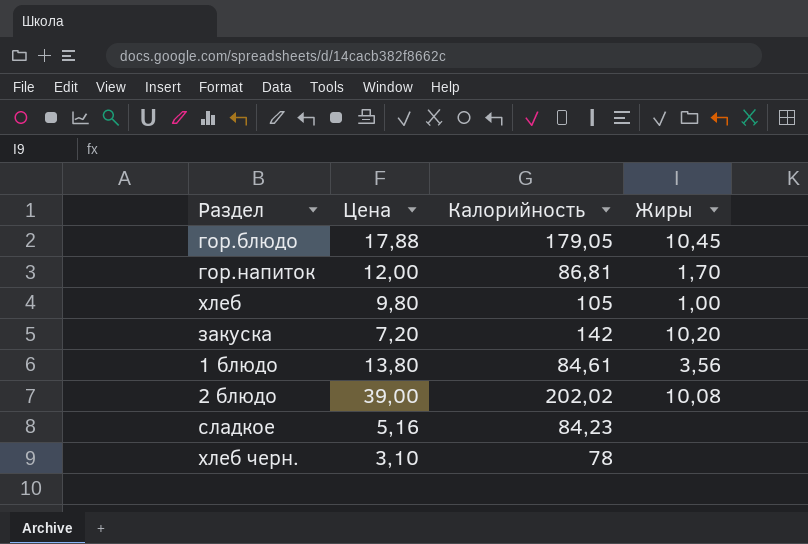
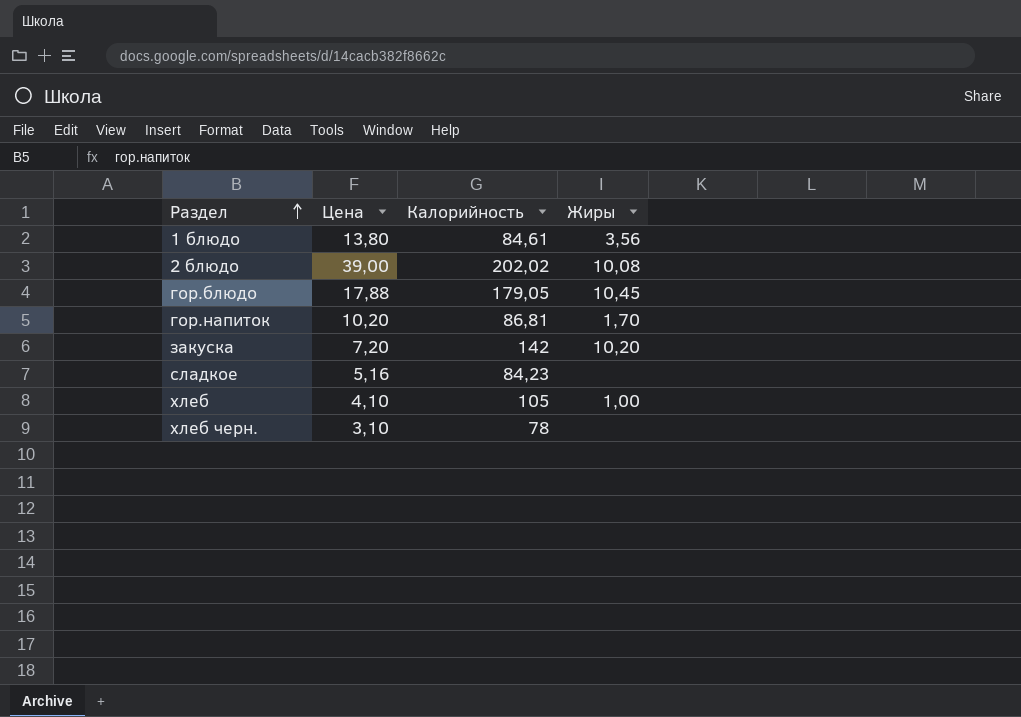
row order: none -> Раздел ascending
гор.напиток | Цена: 12,00 -> 10,20
хлеб | Цена: 9,80 -> 4,10

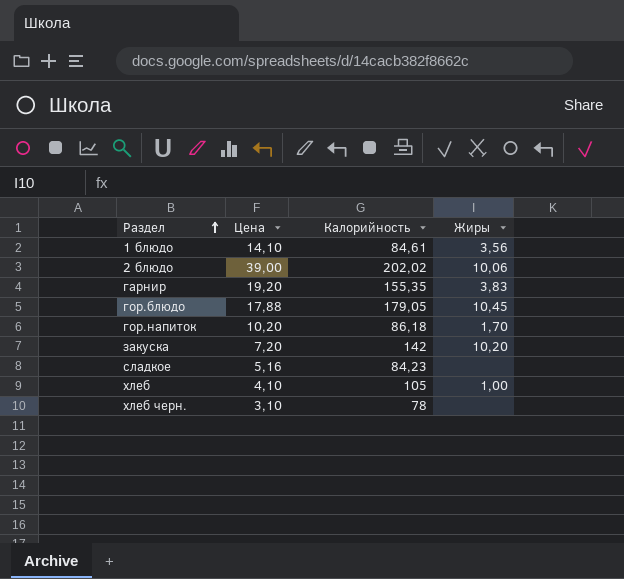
1 блюдо | Цена: 13,80 -> 14,10
2 блюдо | Жиры: 10,08 -> 10,06
row гарнир: none -> 19,20 | 155,35 | 3,83
гор.напиток | Калорийность: 86,81 -> 86,18

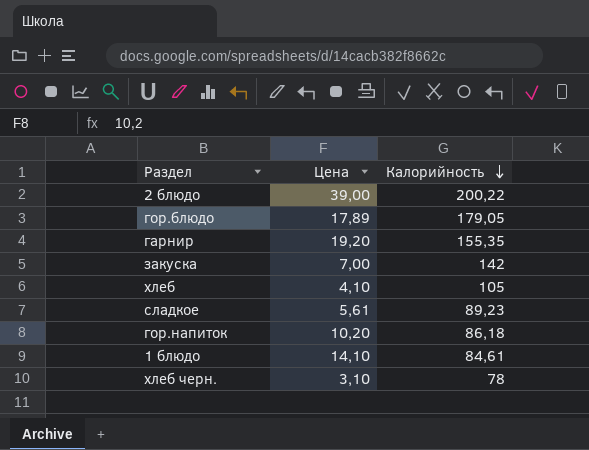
row order: Раздел ascending -> Калорийность descending
column Жиры | position: 4 -> none
2 блюдо | Калорийность: 202,02 -> 200,22
гор.блюдо | Цена: 17,88 -> 17,89
закуска | Цена: 7,20 -> 7,00
сладкое | Цена: 5,16 -> 5,61
сладкое | Калорийность: 84,23 -> 89,23

